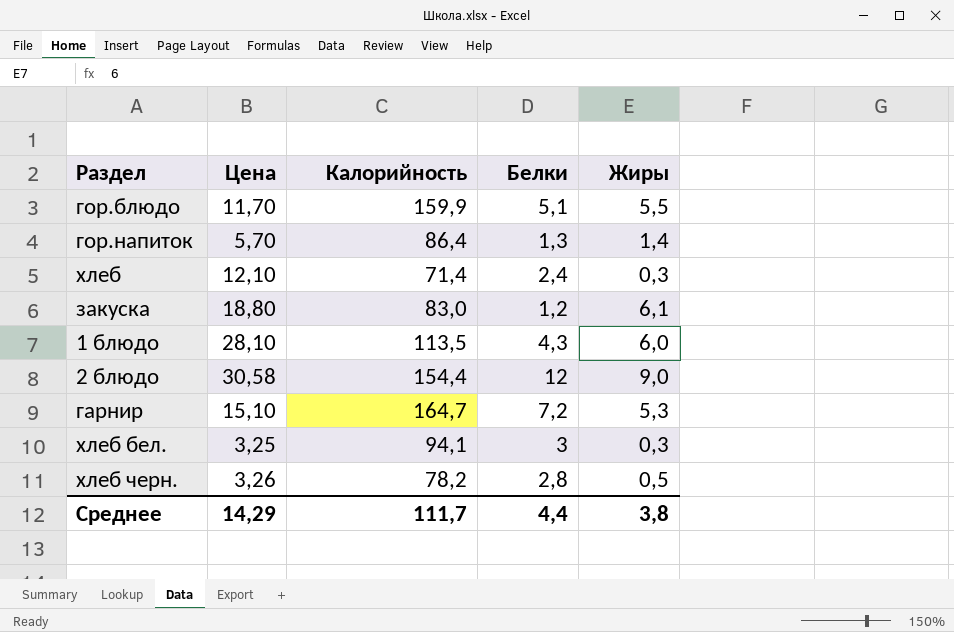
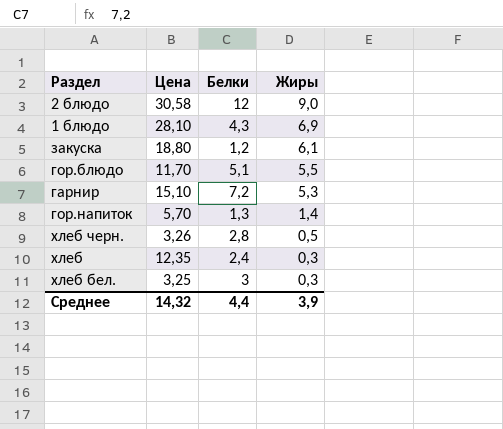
row order: none -> Жиры descending
column Калорийность | position: 3 -> none
1 блюдо | Жиры: 6,0 -> 6,9
хлеб | Цена: 12,10 -> 12,35
Среднее | Цена: 14,29 -> 14,32
Среднее | Жиры: 3,8 -> 3,9

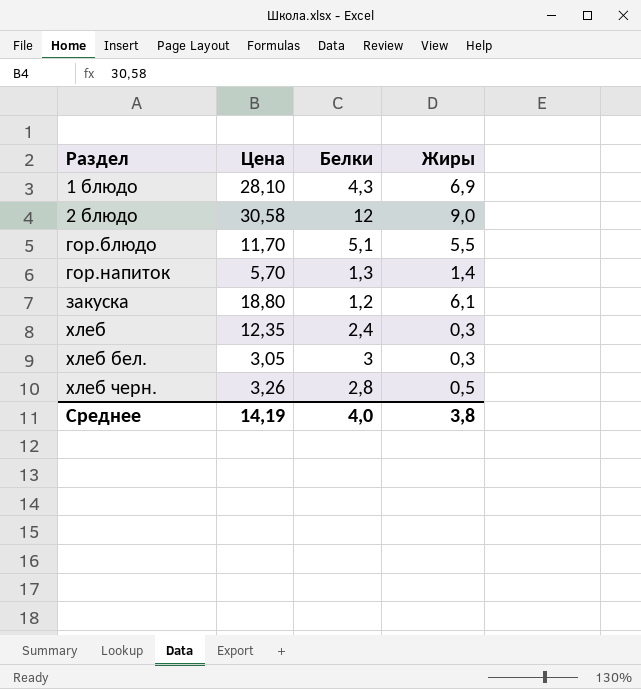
row order: Жиры descending -> Раздел ascending
row гарнир: 15,10 | 7,2 | 5,3 -> none
хлеб бел. | Цена: 3,25 -> 3,05
Среднее | Цена: 14,32 -> 14,19
Среднее | Белки: 4,4 -> 4,0
Среднее | Жиры: 3,9 -> 3,8

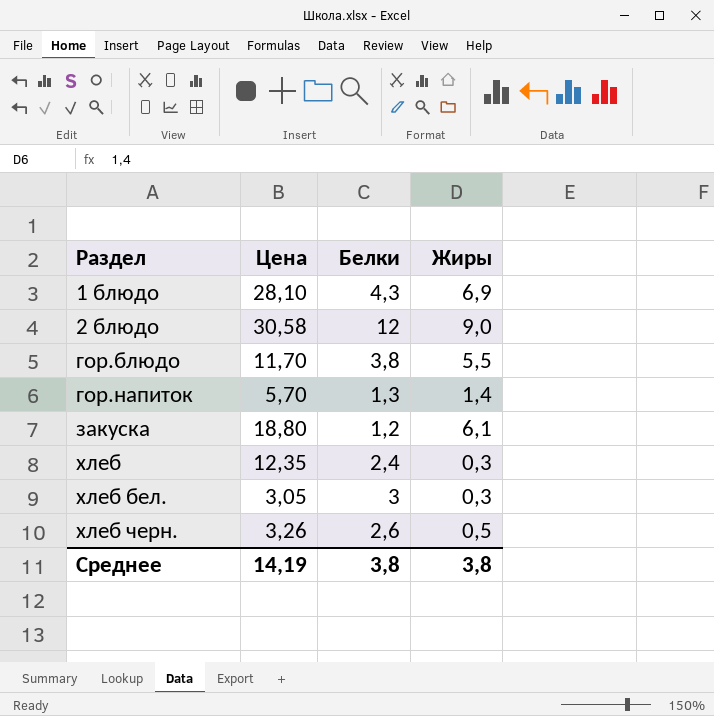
гор.блюдо | Белки: 5,1 -> 3,8
хлеб черн. | Белки: 2,8 -> 2,6
Среднее | Белки: 4,0 -> 3,8

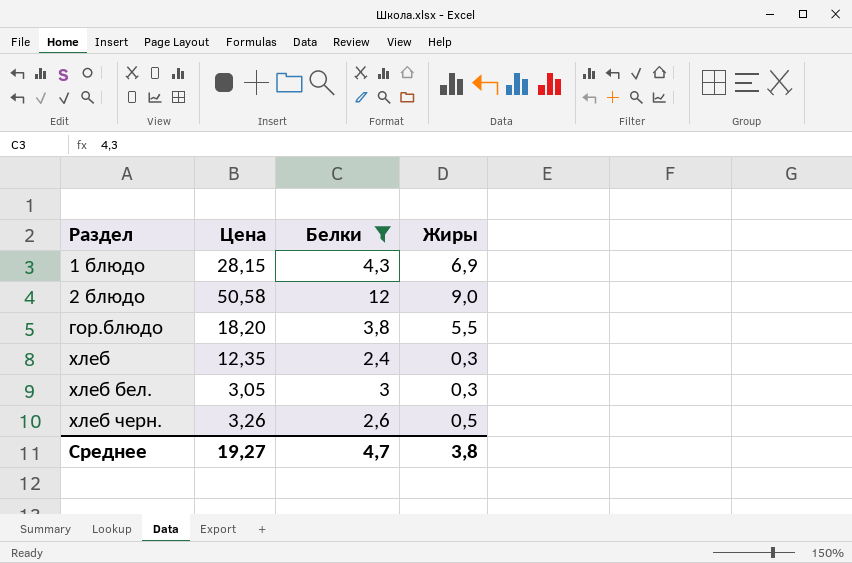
filter: none -> Белки >= 2,4
1 блюдо | Цена: 28,10 -> 28,15
2 блюдо | Цена: 30,58 -> 50,58
гор.блюдо | Цена: 11,70 -> 18,20
Среднее | Цена: 14,19 -> 19,27
Среднее | Белки: 3,8 -> 4,7

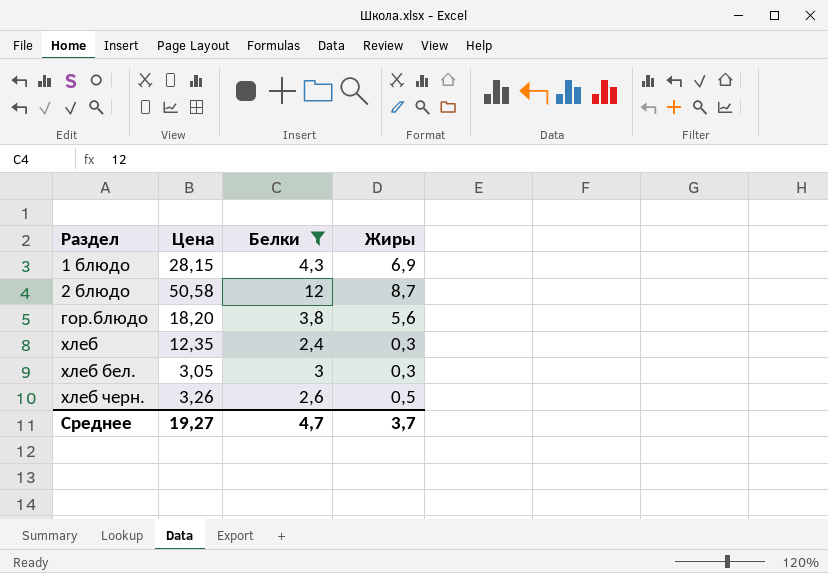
2 блюдо | Жиры: 9,0 -> 8,7
гор.блюдо | Жиры: 5,5 -> 5,6
Среднее | Жиры: 3,8 -> 3,7

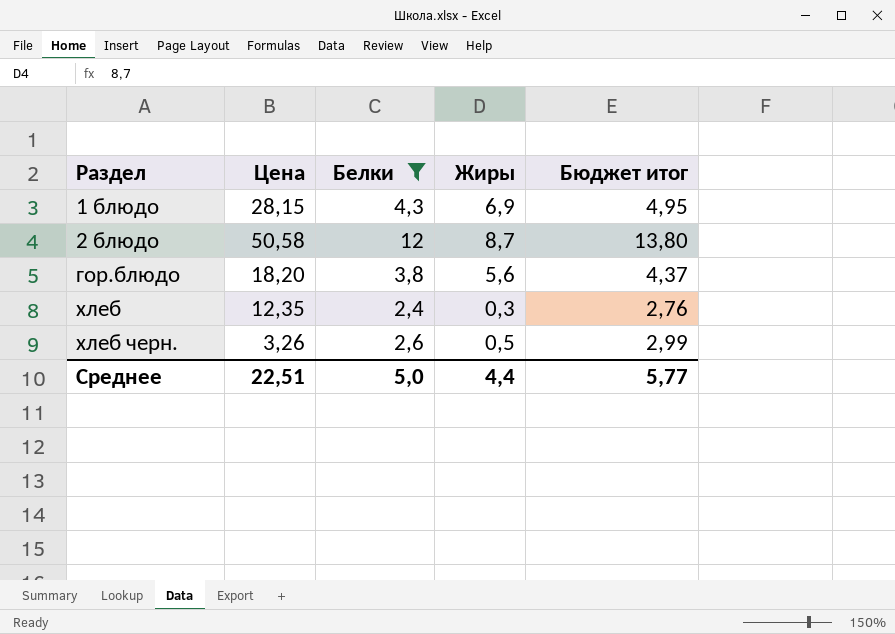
column Бюджет итог | formula: none -> [Белки] * 1,15
row хлеб бел.: 3,05 | 3 | 0,3 -> none
Среднее | Цена: 19,27 -> 22,51
Среднее | Белки: 4,7 -> 5,0
Среднее | Жиры: 3,7 -> 4,4

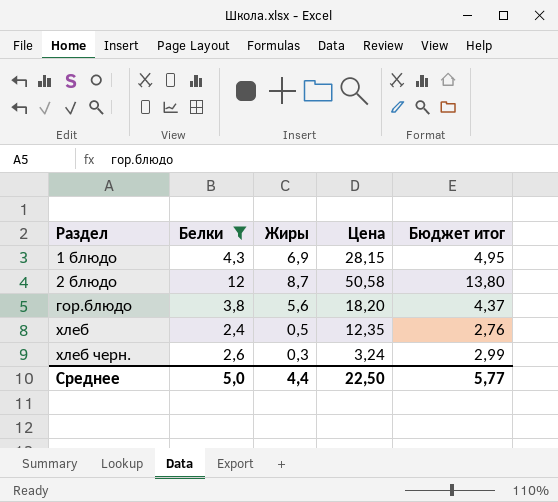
column Цена | position: 2 -> 4
хлеб | Жиры: 0,3 -> 0,5
хлеб черн. | Жиры: 0,5 -> 0,3
хлеб черн. | Цена: 3,26 -> 3,24
Среднее | Цена: 22,51 -> 22,50

